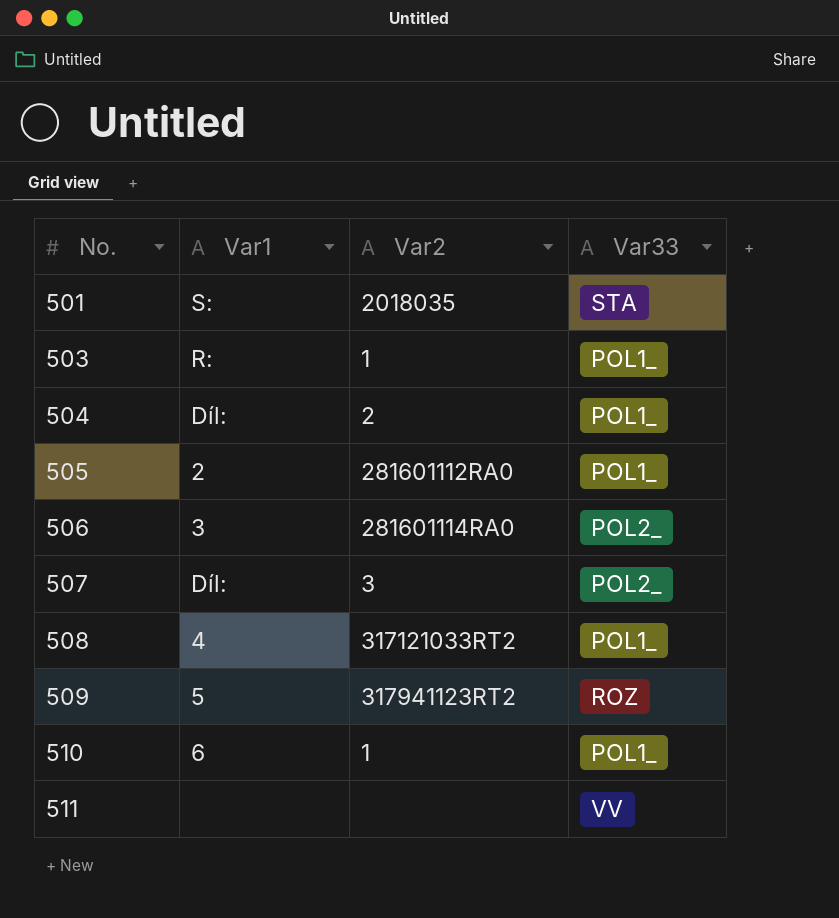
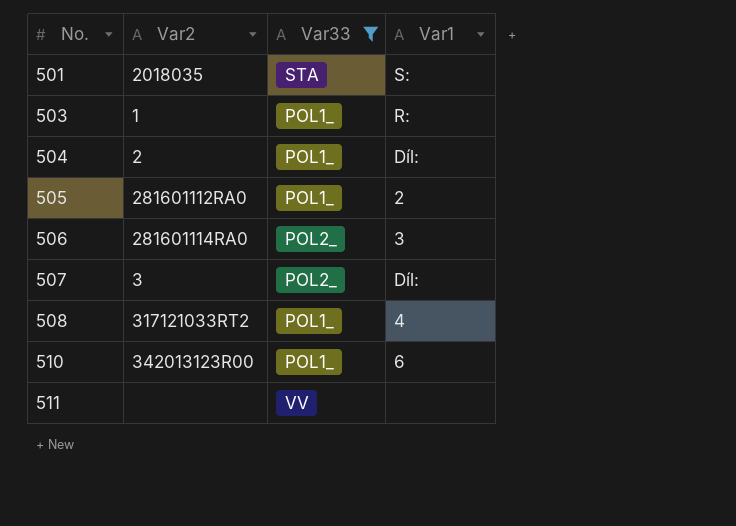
filter: none -> Var33 != ROZ
column Var1 | position: 2 -> 4
510 | Var2: 1 -> 342013123R00

